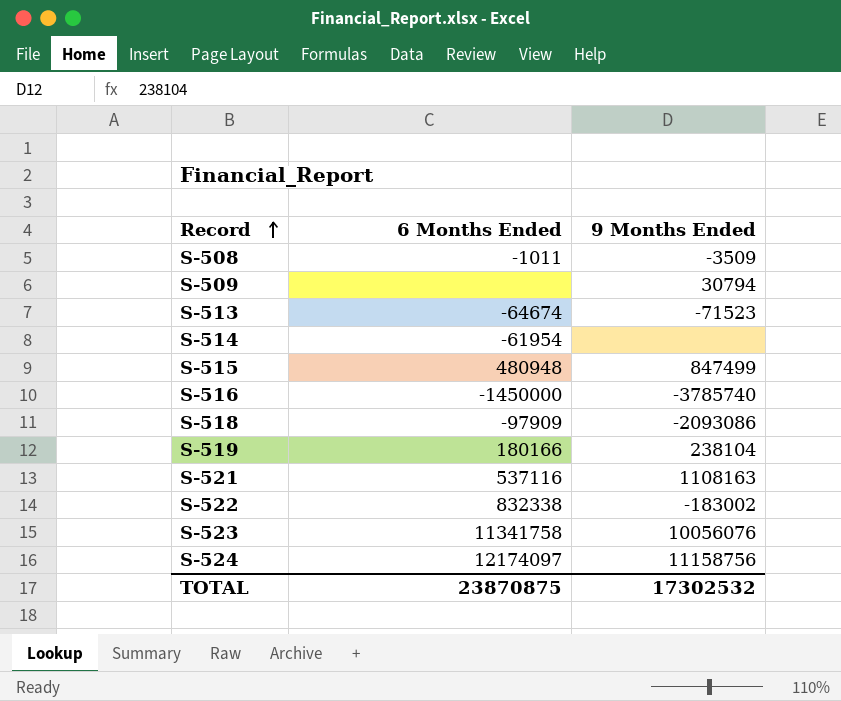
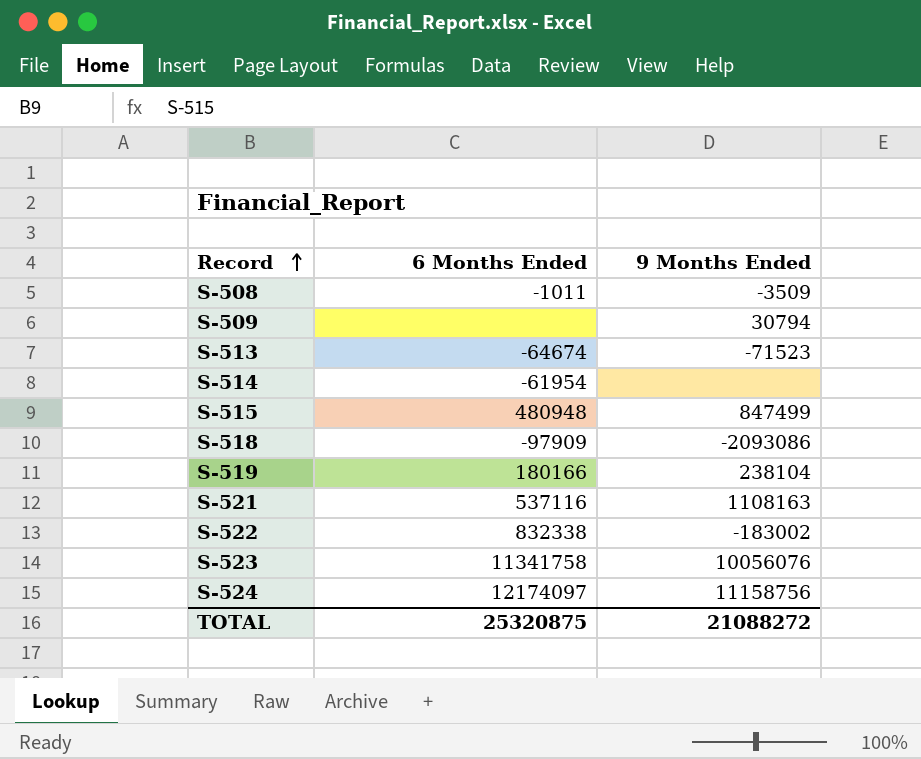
row S-516: -1450000 | -3785740 -> none
TOTAL | 6 Months Ended: 23870875 -> 25320875
TOTAL | 9 Months Ended: 17302532 -> 21088272

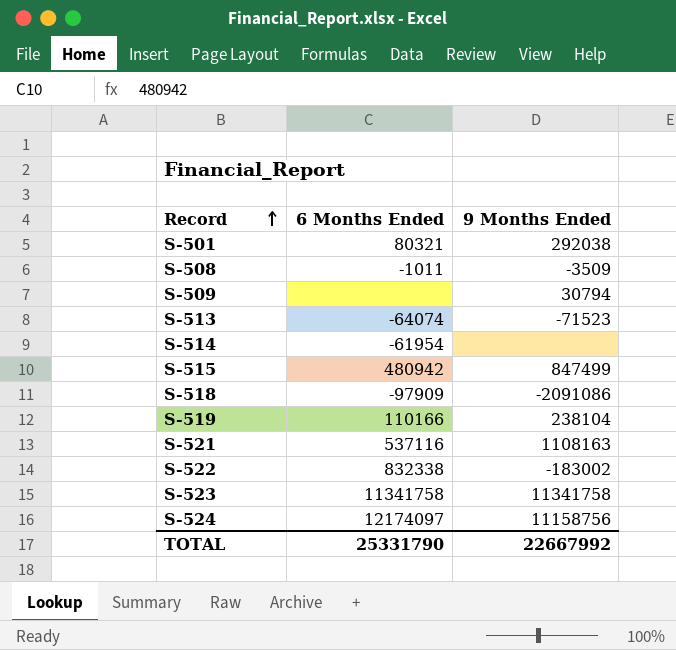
row S-501: none -> 80321 | 292038
S-513 | 6 Months Ended: -64674 -> -64074
S-515 | 6 Months Ended: 480948 -> 480942
S-518 | 9 Months Ended: -2093086 -> -2091086
S-519 | 6 Months Ended: 180166 -> 110166
S-523 | 9 Months Ended: 10056076 -> 11341758
TOTAL | 6 Months Ended: 25320875 -> 25331790
TOTAL | 9 Months Ended: 21088272 -> 22667992

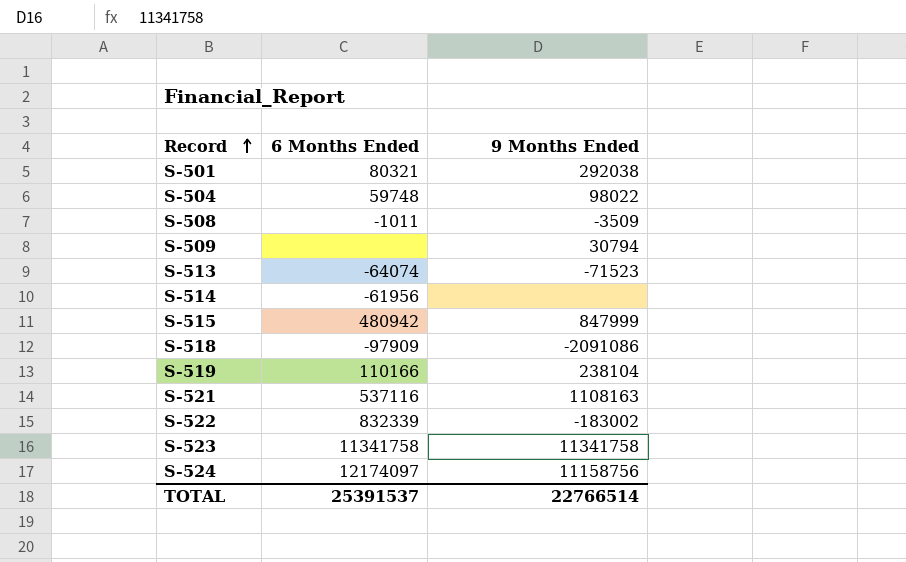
row S-504: none -> 59748 | 98022
S-514 | 6 Months Ended: -61954 -> -61956
S-515 | 9 Months Ended: 847499 -> 847999
S-522 | 6 Months Ended: 832338 -> 832339
TOTAL | 6 Months Ended: 25331790 -> 25391537
TOTAL | 9 Months Ended: 22667992 -> 22766514

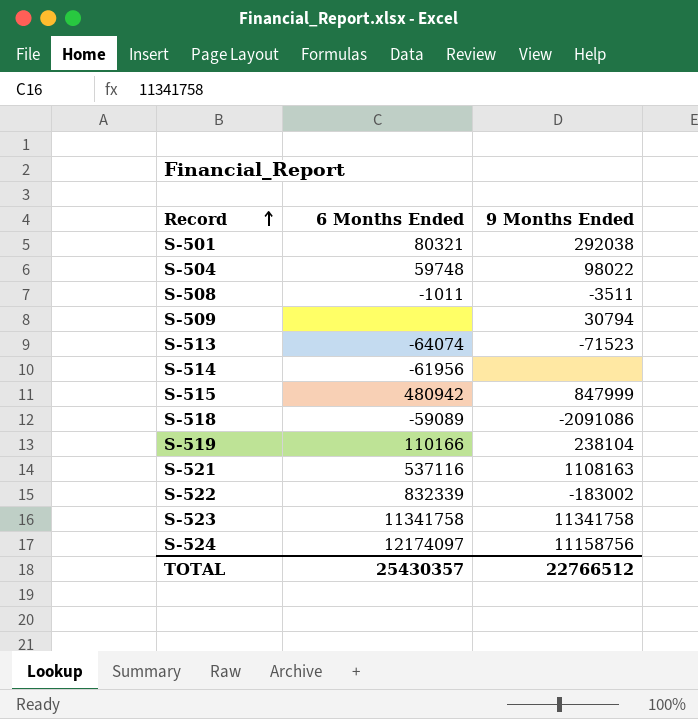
S-508 | 9 Months Ended: -3509 -> -3511
S-518 | 6 Months Ended: -97909 -> -59089
TOTAL | 6 Months Ended: 25391537 -> 25430357
TOTAL | 9 Months Ended: 22766514 -> 22766512

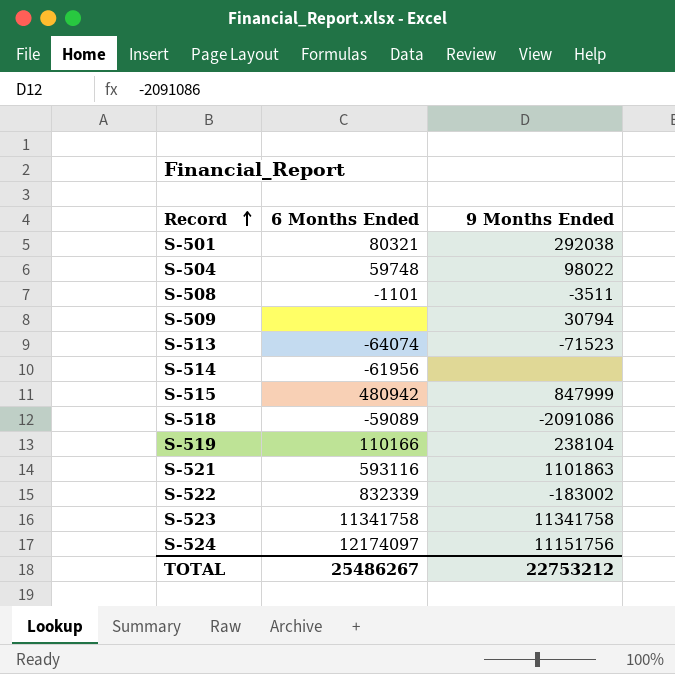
S-508 | 6 Months Ended: -1011 -> -1101
S-521 | 6 Months Ended: 537116 -> 593116
S-521 | 9 Months Ended: 1108163 -> 1101863
S-524 | 9 Months Ended: 11158756 -> 11151756
TOTAL | 6 Months Ended: 25430357 -> 25486267
TOTAL | 9 Months Ended: 22766512 -> 22753212

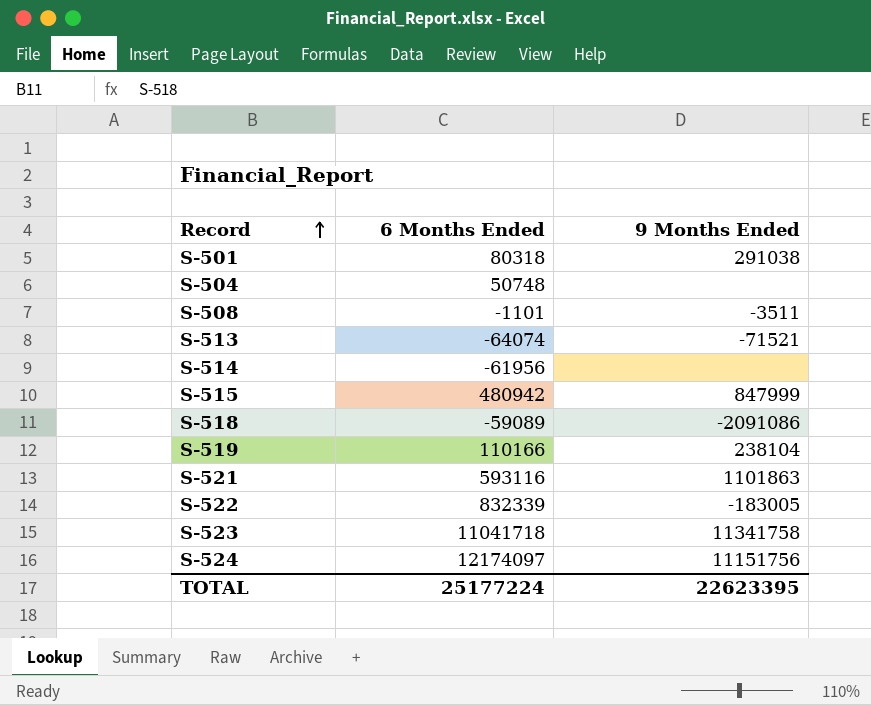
row S-509: none | 30794 -> none
S-501 | 6 Months Ended: 80321 -> 80318
S-501 | 9 Months Ended: 292038 -> 291038
S-504 | 6 Months Ended: 59748 -> 50748
S-504 | 9 Months Ended: 98022 -> none
S-513 | 9 Months Ended: -71523 -> -71521
S-522 | 9 Months Ended: -183002 -> -183005
S-523 | 6 Months Ended: 11341758 -> 11041718
TOTAL | 6 Months Ended: 25486267 -> 25177224
TOTAL | 9 Months Ended: 22753212 -> 22623395

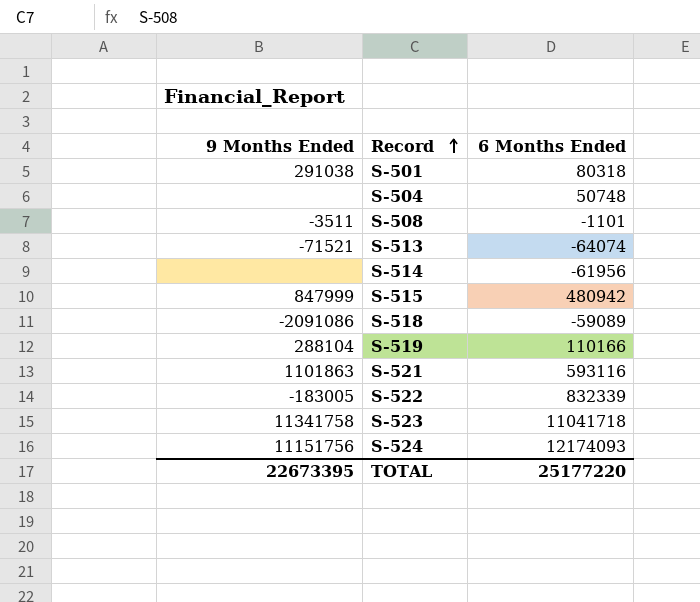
column 9 Months Ended | position: 3 -> 1
S-519 | 9 Months Ended: 238104 -> 288104
S-524 | 6 Months Ended: 12174097 -> 12174093
TOTAL | 9 Months Ended: 22623395 -> 22673395
TOTAL | 6 Months Ended: 25177224 -> 25177220

